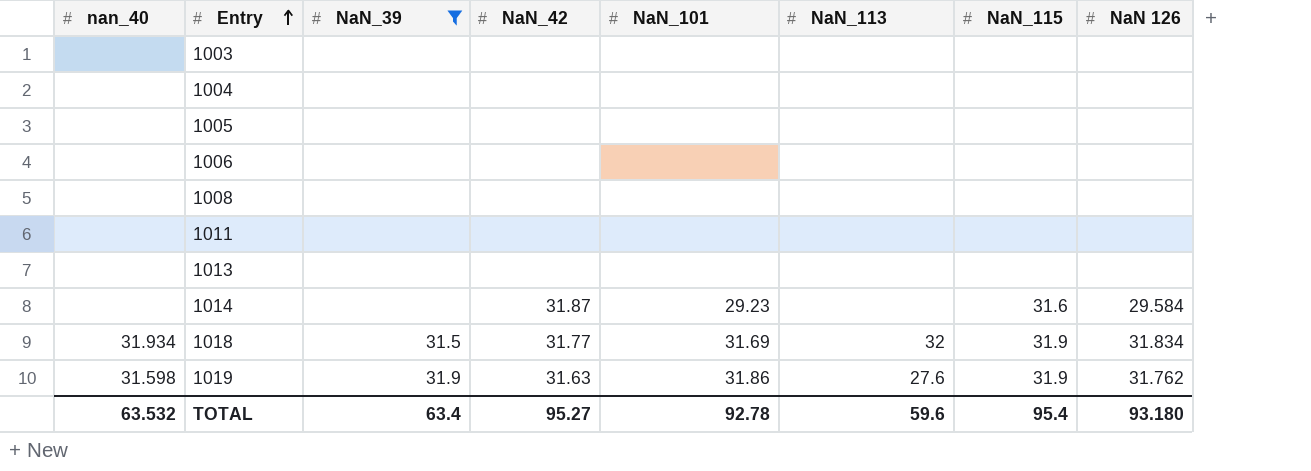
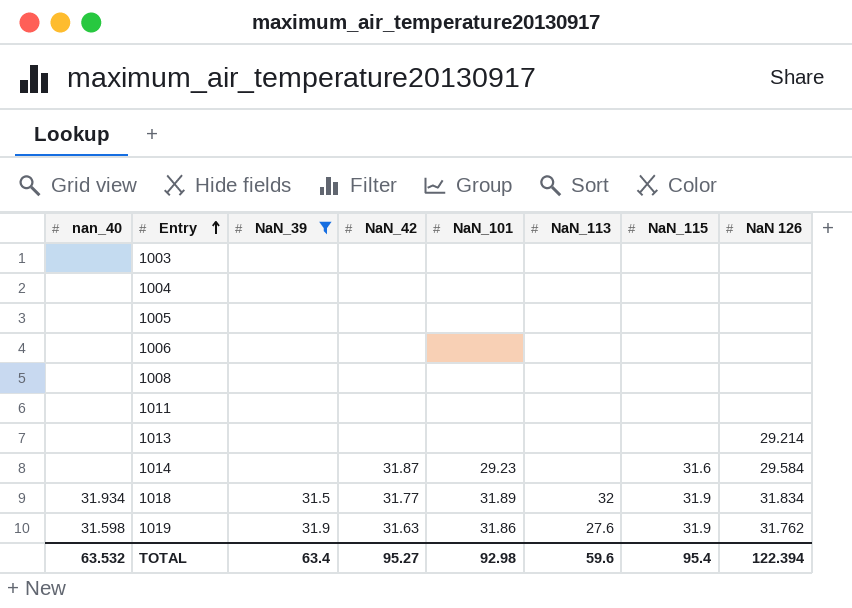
1013 | NaN 126: none -> 29.214
1018 | NaN_101: 31.69 -> 31.89
TOTAL | NaN_101: 92.78 -> 92.98
TOTAL | NaN 126: 93.180 -> 122.394

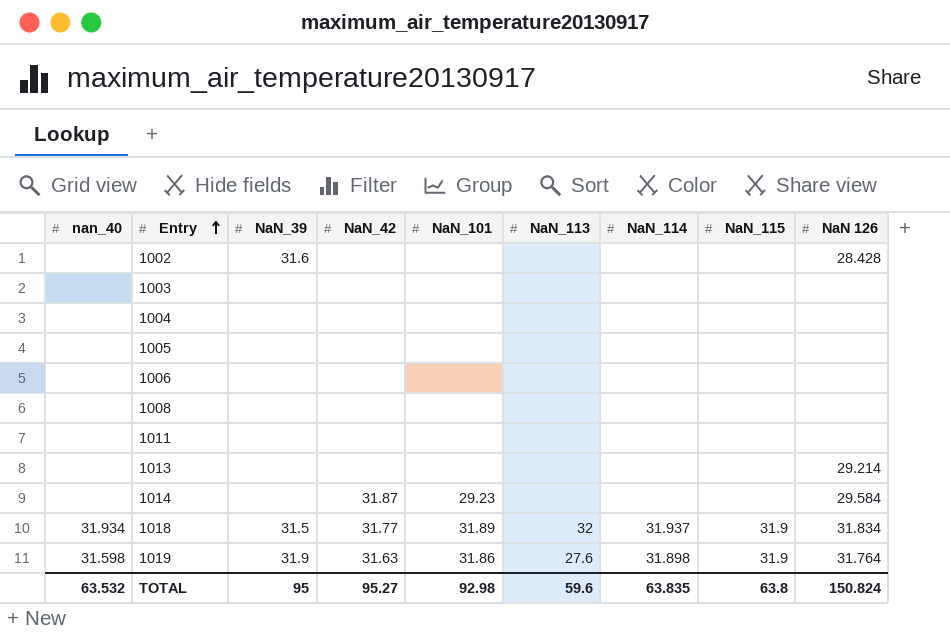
filter: NaN_39 != 31.6 -> none
column NaN_114 | position: none -> 7
1014 | NaN_115: 31.6 -> none
1019 | NaN 126: 31.762 -> 31.764
TOTAL | NaN_39: 63.4 -> 95
TOTAL | NaN_115: 95.4 -> 63.8
TOTAL | NaN 126: 122.394 -> 150.824

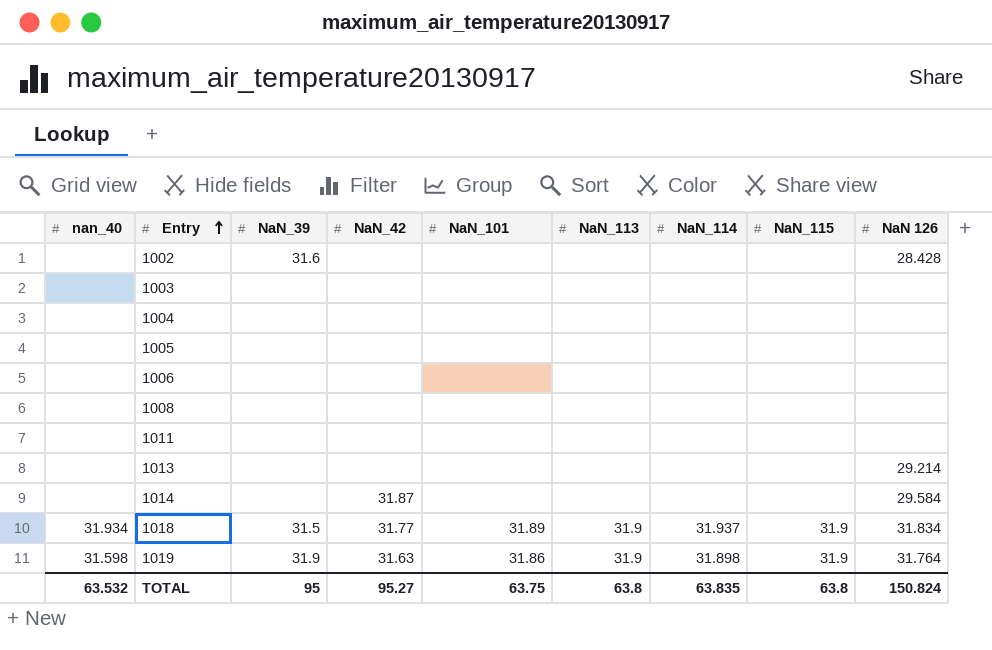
1014 | NaN_101: 29.23 -> none
1018 | NaN_113: 32 -> 31.9
1019 | NaN_113: 27.6 -> 31.9
TOTAL | NaN_101: 92.98 -> 63.75
TOTAL | NaN_113: 59.6 -> 63.8

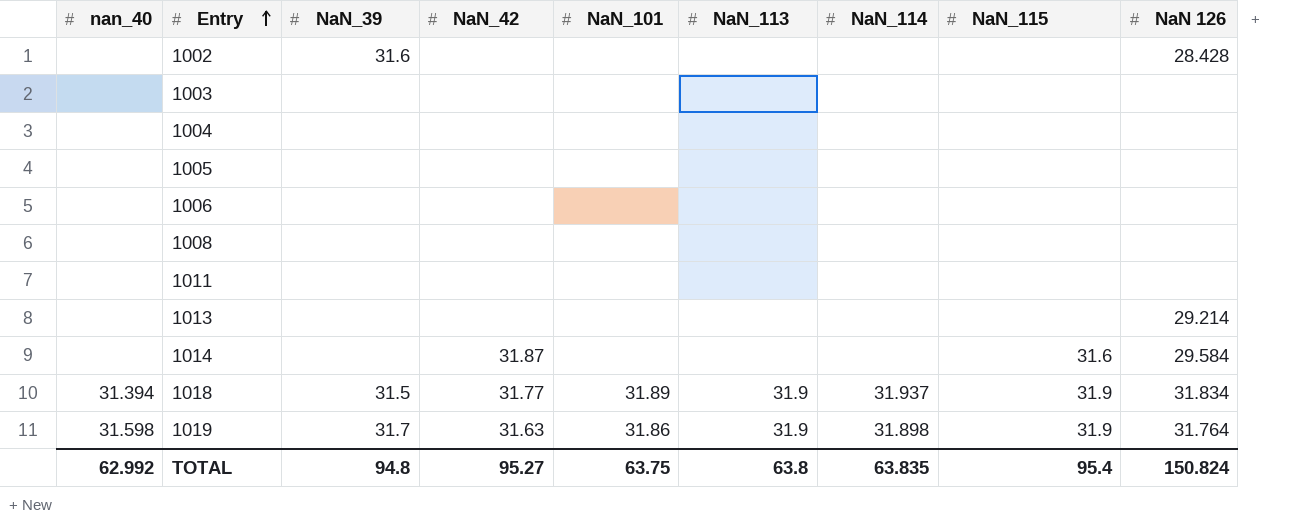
1014 | NaN_115: none -> 31.6
1018 | nan_40: 31.934 -> 31.394
1019 | NaN_39: 31.9 -> 31.7
TOTAL | nan_40: 63.532 -> 62.992
TOTAL | NaN_39: 95 -> 94.8
TOTAL | NaN_115: 63.8 -> 95.4

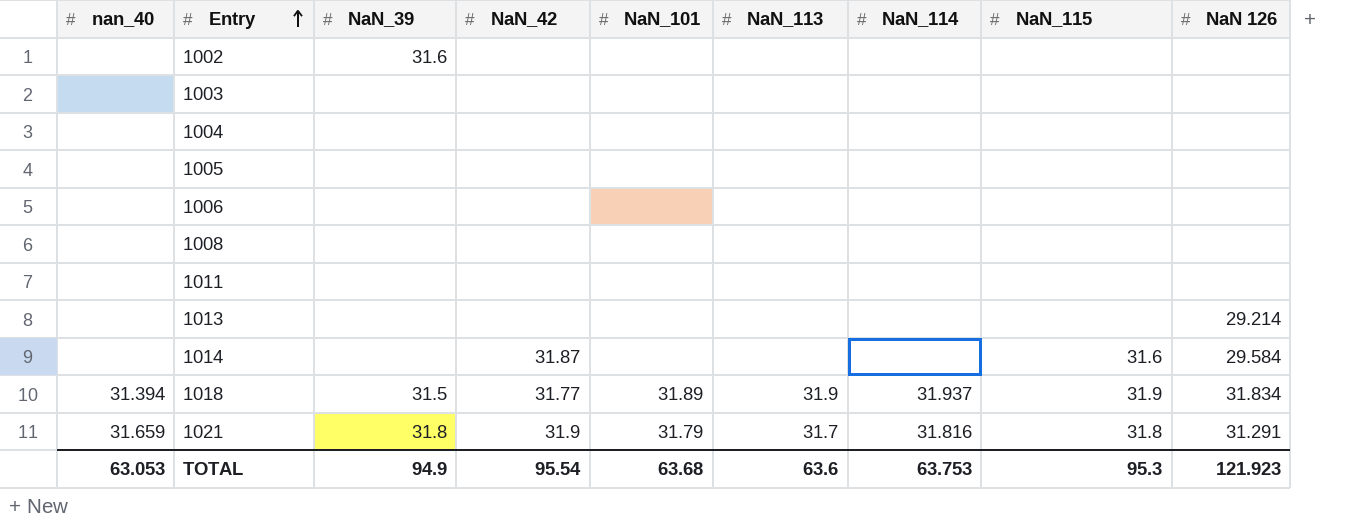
row 1019: 31.598 | 31.7 | 31.63 | 31.86 | 31.9 | 31.898 | 31.9 | 31.764 -> none
1002 | NaN 126: 28.428 -> none
row 1021: none -> 31.659 | 31.8 | 31.9 | 31.79 | 31.7 | 31.816 | 31.8 | 31.291
TOTAL | nan_40: 62.992 -> 63.053
TOTAL | NaN_39: 94.8 -> 94.9
TOTAL | NaN_42: 95.27 -> 95.54
TOTAL | NaN_101: 63.75 -> 63.68
TOTAL | NaN_113: 63.8 -> 63.6
TOTAL | NaN_114: 63.835 -> 63.753
TOTAL | NaN_115: 95.4 -> 95.3
TOTAL | NaN 126: 150.824 -> 121.923

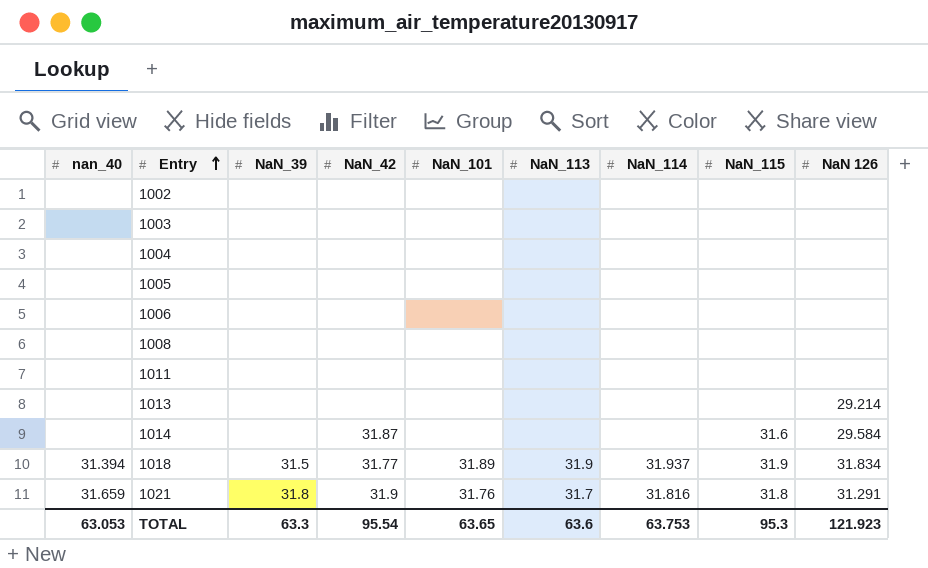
1002 | NaN_39: 31.6 -> none
1021 | NaN_101: 31.79 -> 31.76
TOTAL | NaN_39: 94.9 -> 63.3
TOTAL | NaN_101: 63.68 -> 63.65

